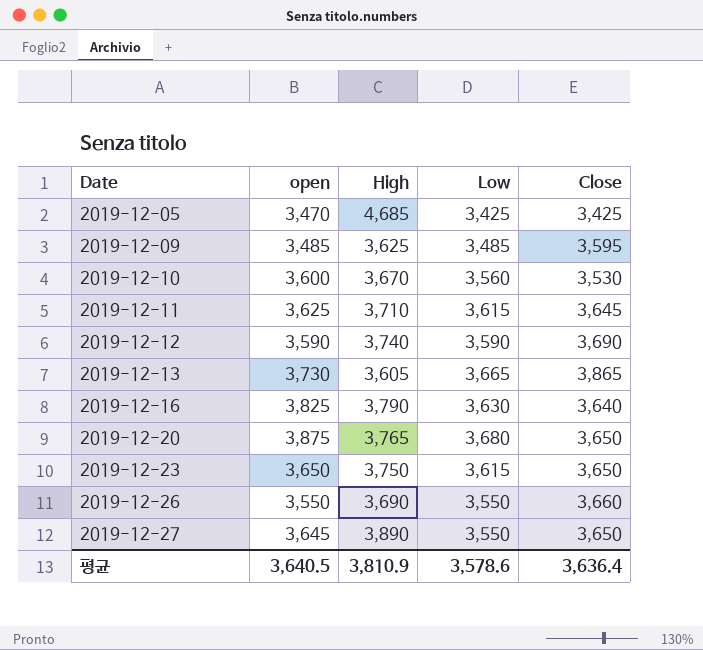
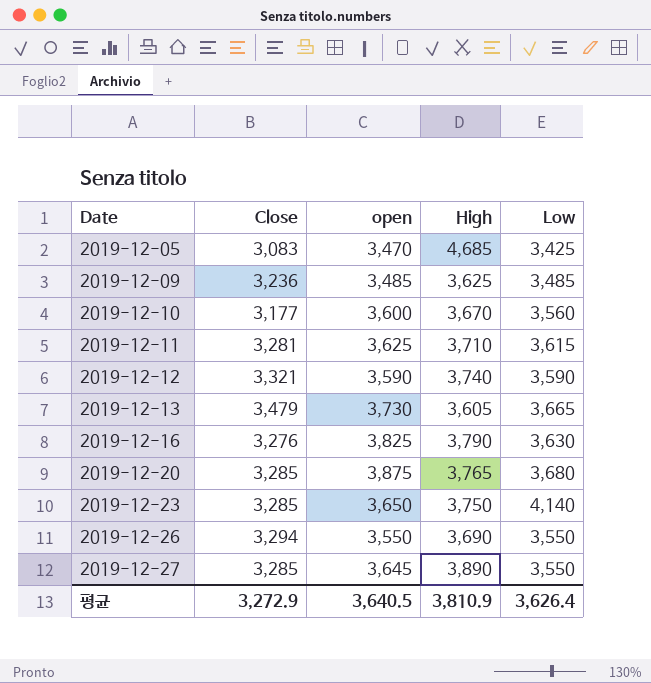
column Close | position: 5 -> 2
2019-12-05 | Close: 3,425 -> 3,083
2019-12-09 | Close: 3,595 -> 3,236
2019-12-10 | Close: 3,530 -> 3,177
2019-12-11 | Close: 3,645 -> 3,281
2019-12-12 | Close: 3,690 -> 3,321
2019-12-13 | Close: 3,865 -> 3,479
2019-12-16 | Close: 3,640 -> 3,276
2019-12-20 | Close: 3,650 -> 3,285
2019-12-23 | Close: 3,650 -> 3,285
2019-12-23 | Low: 3,615 -> 4,140
2019-12-26 | Close: 3,660 -> 3,294
2019-12-27 | Close: 3,650 -> 3,285
평균 | Close: 3,636.4 -> 3,272.9
평균 | Low: 3,578.6 -> 3,626.4

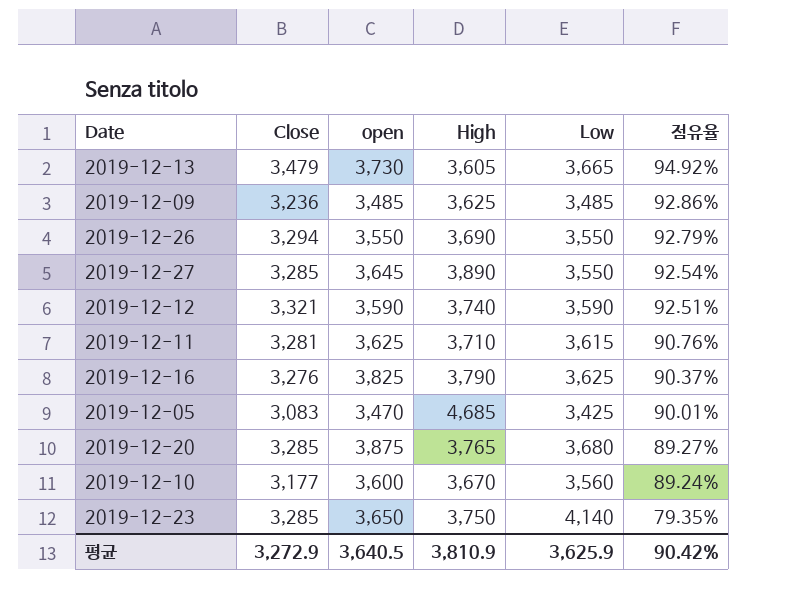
row order: Date ascending -> 점유율 descending
column 점유율 | formula: none -> [Close] / [Low]
2019-12-16 | Low: 3,630 -> 3,625
평균 | Low: 3,626.4 -> 3,625.9

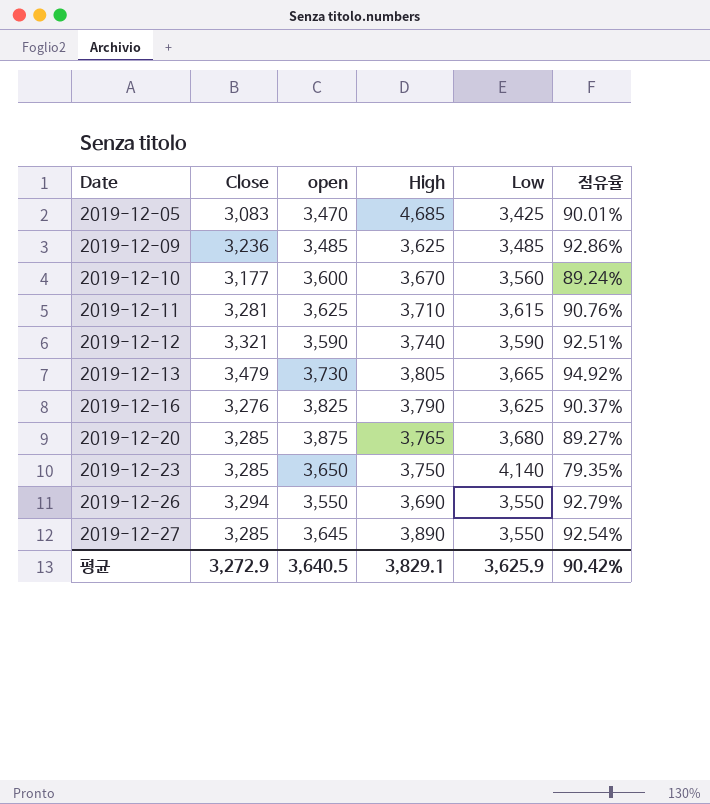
row order: 점유율 descending -> Date ascending
2019-12-13 | High: 3,605 -> 3,805
평균 | High: 3,810.9 -> 3,829.1

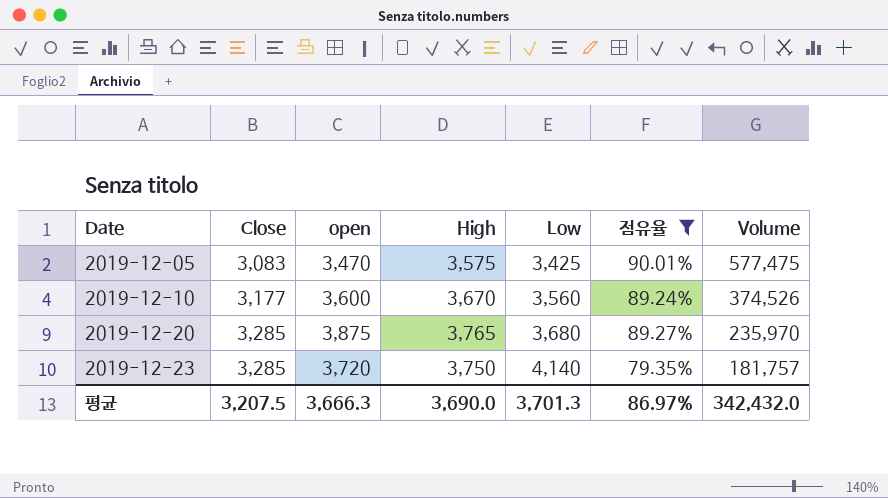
filter: none -> 점유율 <= 90.01%
column Volume | position: none -> 7
2019-12-05 | High: 4,685 -> 3,575
2019-12-23 | open: 3,650 -> 3,720
평균 | Close: 3,272.9 -> 3,207.5
평균 | open: 3,640.5 -> 3,666.3
평균 | High: 3,829.1 -> 3,690.0
평균 | Low: 3,625.9 -> 3,701.3
평균 | 점유율: 90.42% -> 86.97%

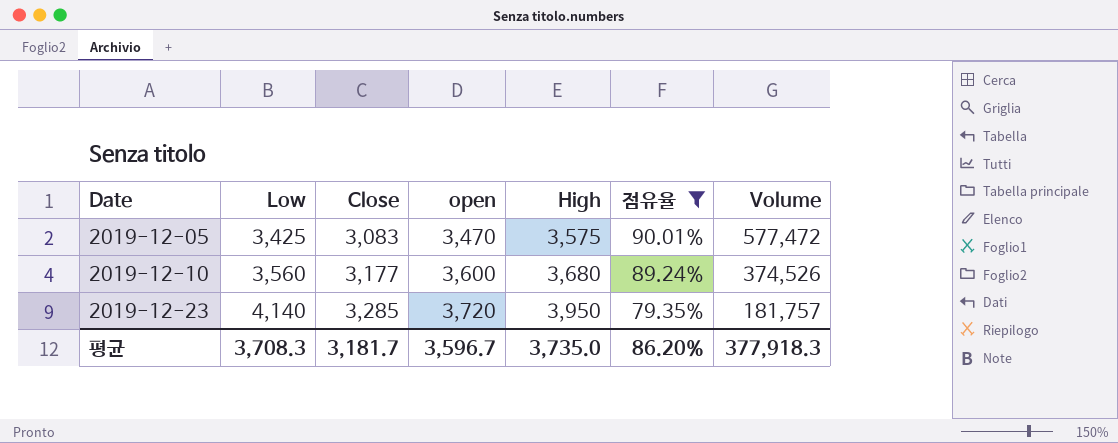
column Low | position: 5 -> 2
row 2019-12-20: 3,285 | 3,875 | 3,765 | 3,680 | 89.27% | 235,970 -> none
2019-12-05 | Volume: 577,475 -> 577,472
2019-12-10 | High: 3,670 -> 3,680
2019-12-23 | High: 3,750 -> 3,950
평균 | Low: 3,701.3 -> 3,708.3
평균 | Close: 3,207.5 -> 3,181.7
평균 | open: 3,666.3 -> 3,596.7
평균 | High: 3,690.0 -> 3,735.0
평균 | 점유율: 86.97% -> 86.20%
평균 | Volume: 342,432.0 -> 377,918.3

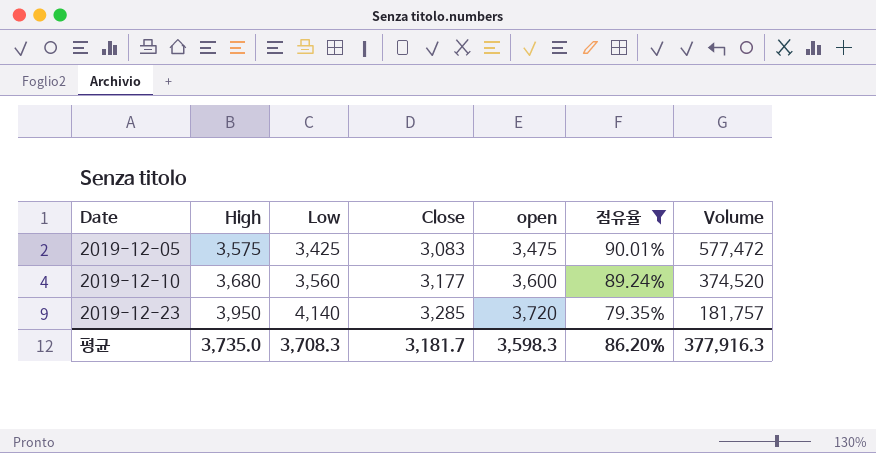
column High | position: 5 -> 2
2019-12-05 | open: 3,470 -> 3,475
2019-12-10 | Volume: 374,526 -> 374,520
평균 | open: 3,596.7 -> 3,598.3
평균 | Volume: 377,918.3 -> 377,916.3

